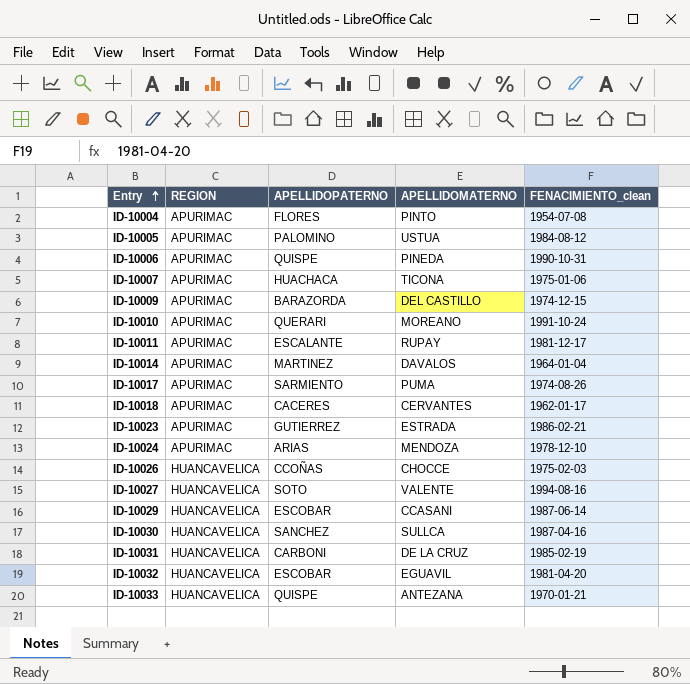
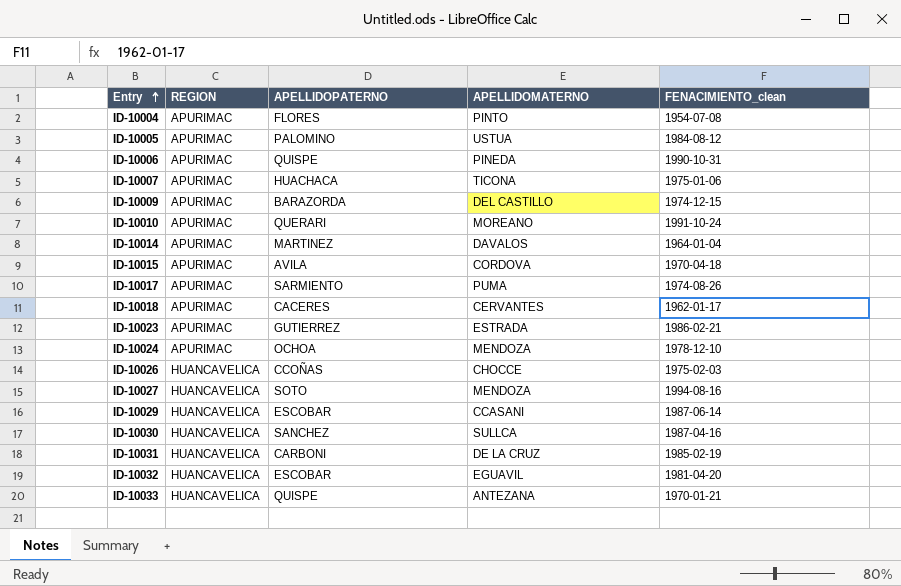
row ID-10011: APURIMAC | ESCALANTE | RUPAY | 1981-12-17 -> none
row ID-10015: none -> APURIMAC | AVILA | CORDOVA | 1970-04-18
ID-10024 | APELLIDOPATERNO: ARIAS -> OCHOA
ID-10027 | APELLIDOMATERNO: VALENTE -> MENDOZA

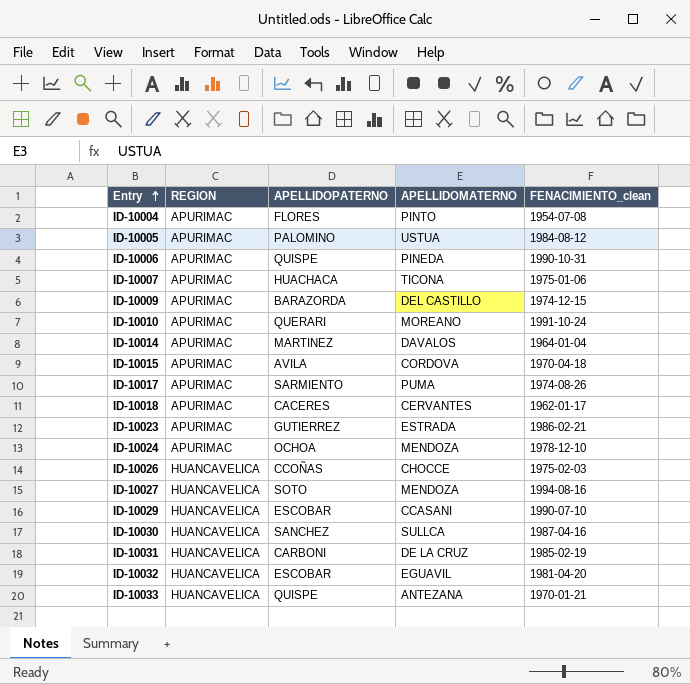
ID-10029 | FENACIMIENTO_clean: 1987-06-14 -> 1990-07-10

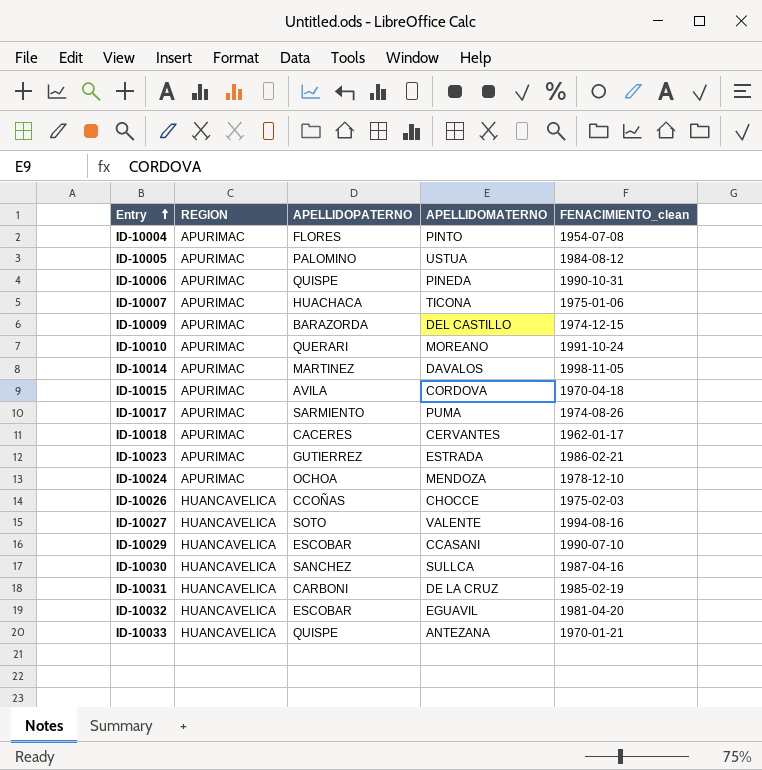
ID-10014 | FENACIMIENTO_clean: 1964-01-04 -> 1998-11-05
ID-10027 | APELLIDOMATERNO: MENDOZA -> VALENTE

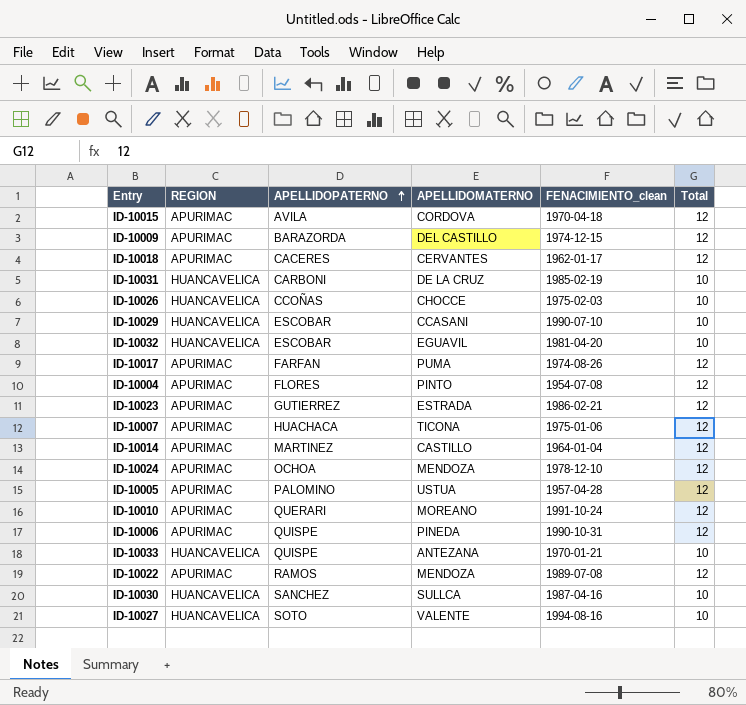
row order: Entry ascending -> APELLIDOPATERNO ascending
column Total | position: none -> 6
ID-10017 | APELLIDOPATERNO: SARMIENTO -> FARFAN
ID-10014 | APELLIDOMATERNO: DAVALOS -> CASTILLO
ID-10014 | FENACIMIENTO_clean: 1998-11-05 -> 1964-01-04
ID-10005 | FENACIMIENTO_clean: 1984-08-12 -> 1957-04-28
row ID-10022: none -> APURIMAC | RAMOS | MENDOZA | 1989-07-08 | 12

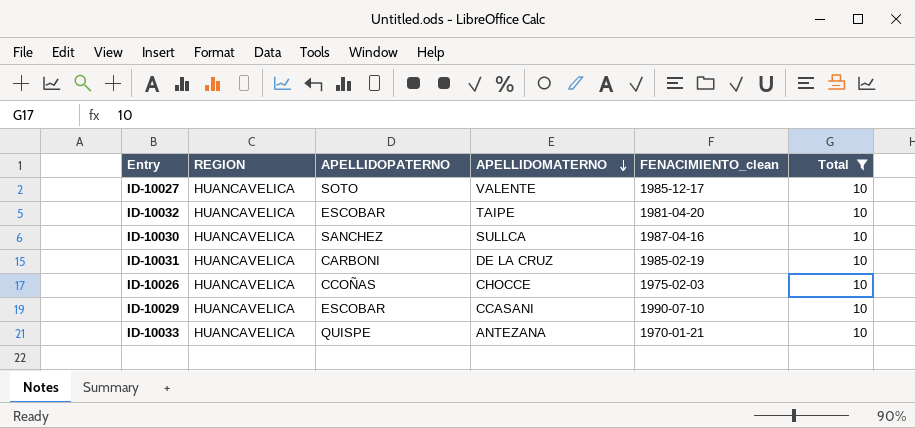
filter: none -> Total = 10
row order: APELLIDOPATERNO ascending -> APELLIDOMATERNO descending
ID-10027 | FENACIMIENTO_clean: 1994-08-16 -> 1985-12-17
ID-10032 | APELLIDOMATERNO: EGUAVIL -> TAIPE

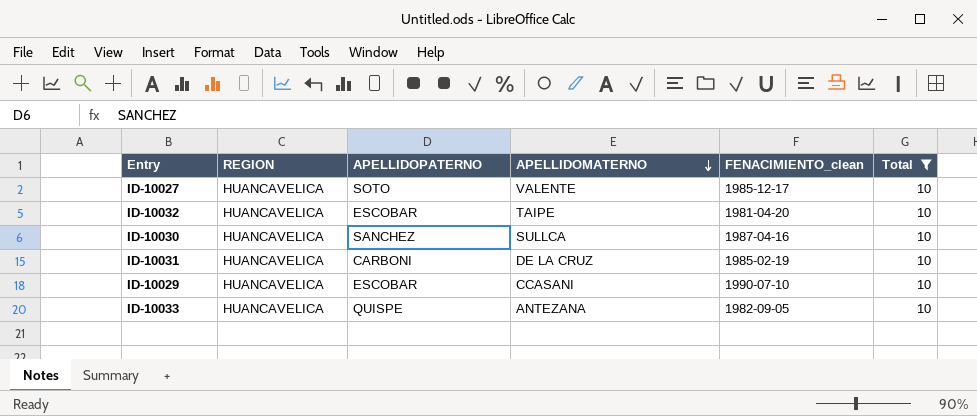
row ID-10026: HUANCAVELICA | CCOÑAS | CHOCCE | 1975-02-03 | 10 -> none
ID-10033 | FENACIMIENTO_clean: 1970-01-21 -> 1982-09-05

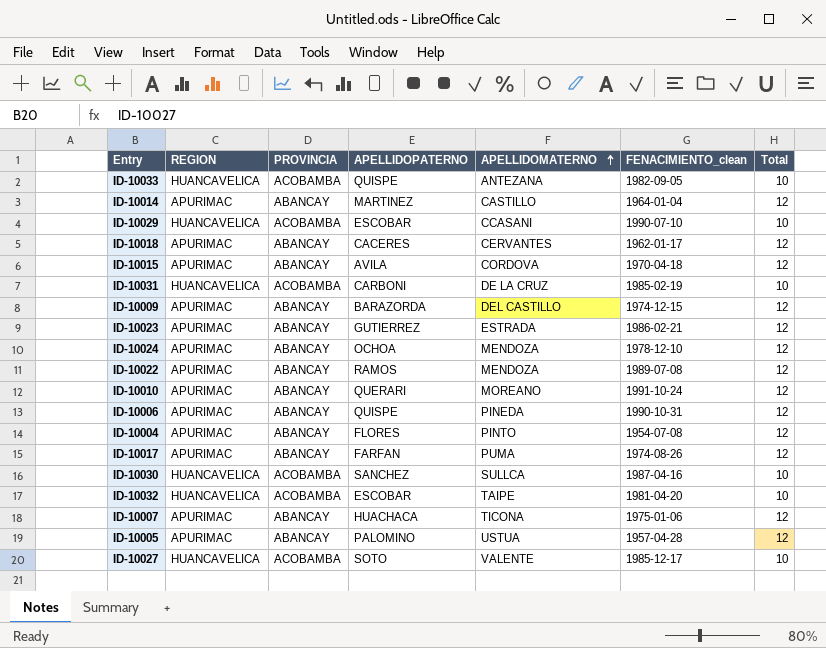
filter: Total = 10 -> none
row order: APELLIDOMATERNO descending -> APELLIDOMATERNO ascending
column PROVINCIA | position: none -> 3

